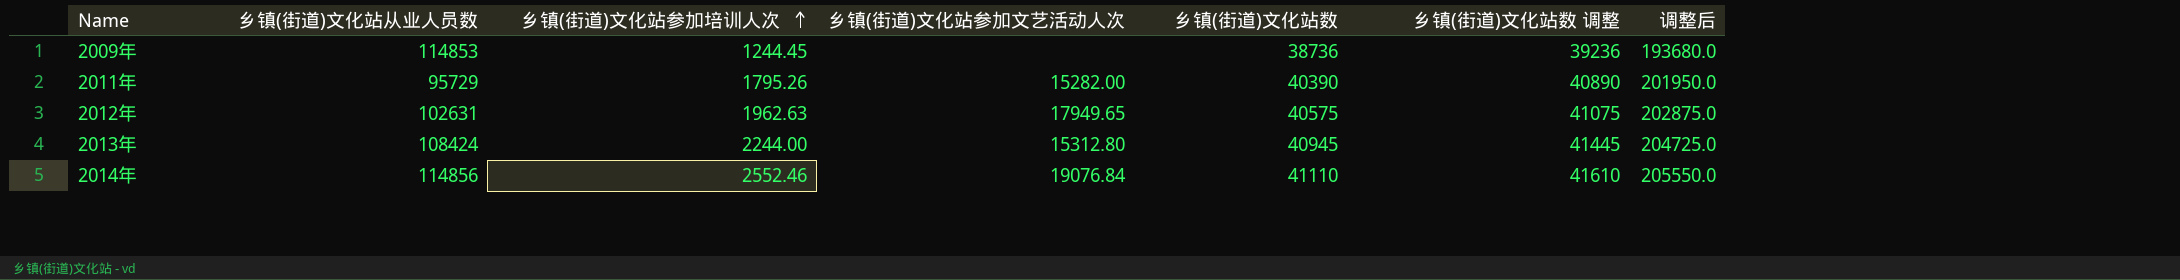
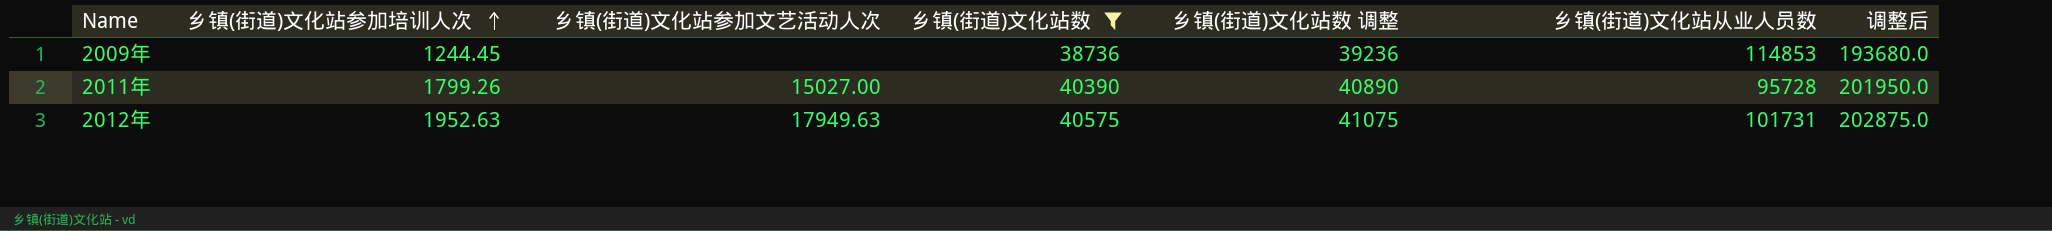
filter: none -> 乡镇(街道)文化站数 <= 40575
column 乡镇(街道)文化站从业人员数 | position: 2 -> 6
2011年 | 乡镇(街道)文化站参加培训人次: 1795.26 -> 1799.26
2011年 | 乡镇(街道)文化站参加文艺活动人次: 15282.00 -> 15027.00
2011年 | 乡镇(街道)文化站从业人员数: 95729 -> 95728
2012年 | 乡镇(街道)文化站参加培训人次: 1962.63 -> 1952.63
2012年 | 乡镇(街道)文化站参加文艺活动人次: 17949.65 -> 17949.63
2012年 | 乡镇(街道)文化站从业人员数: 102631 -> 101731

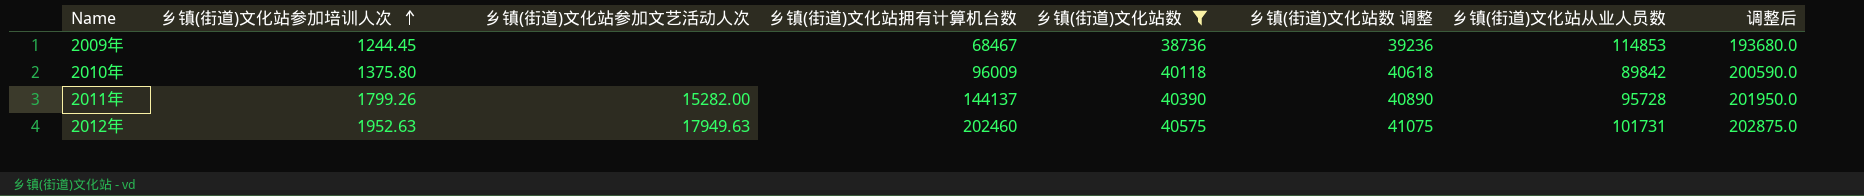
column 乡镇(街道)文化站拥有计算机台数 | position: none -> 4
row 2010年: none -> 1375.80 | none | 96009 | 40118 | 40618 | 89842 | 200590.0
2011年 | 乡镇(街道)文化站参加文艺活动人次: 15027.00 -> 15282.00

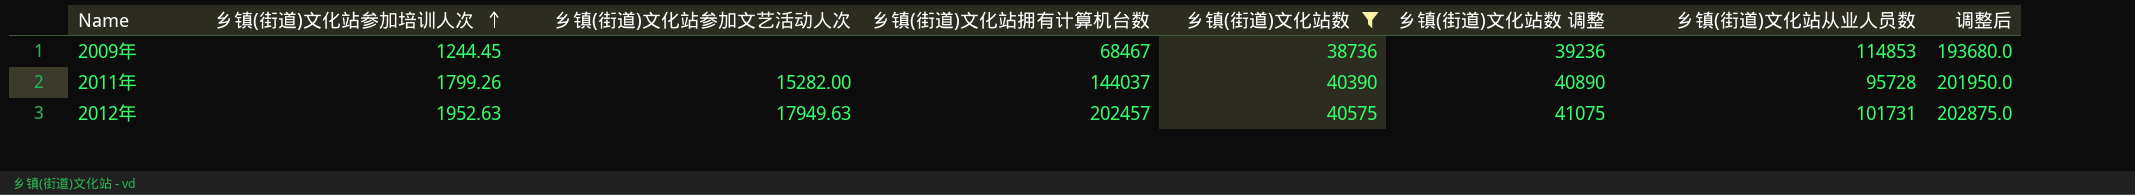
row 2010年: 1375.80 | none | 96009 | 40118 | 40618 | 89842 | 200590.0 -> none
2011年 | 乡镇(街道)文化站拥有计算机台数: 144137 -> 144037
2012年 | 乡镇(街道)文化站拥有计算机台数: 202460 -> 202457

